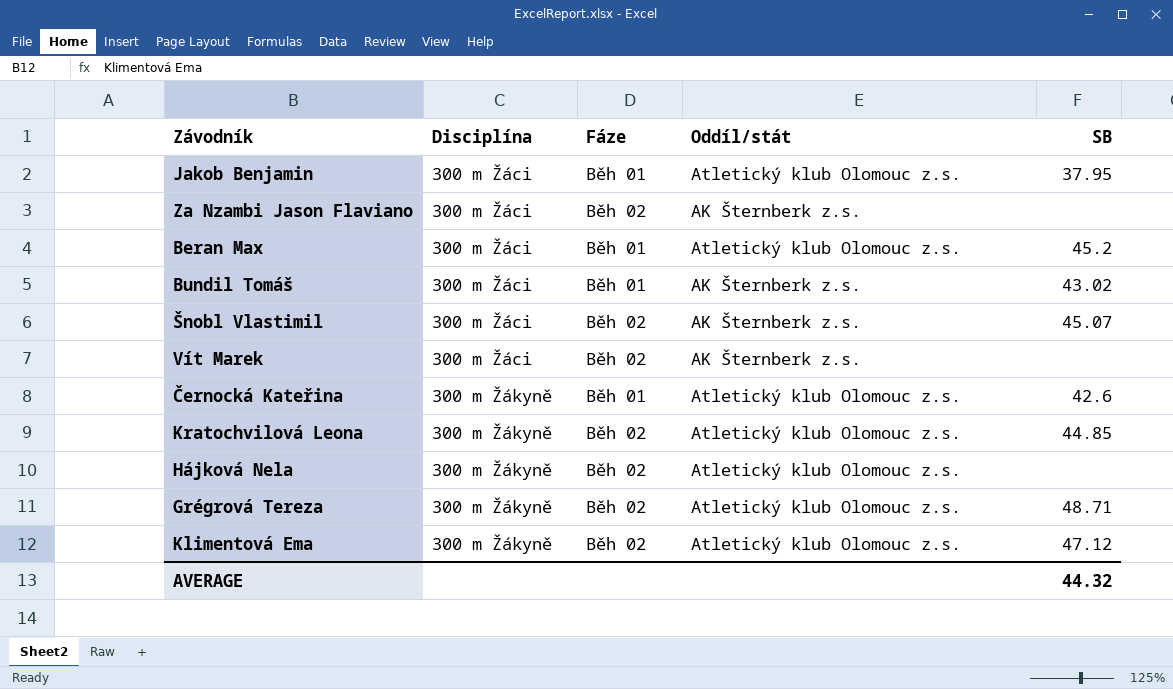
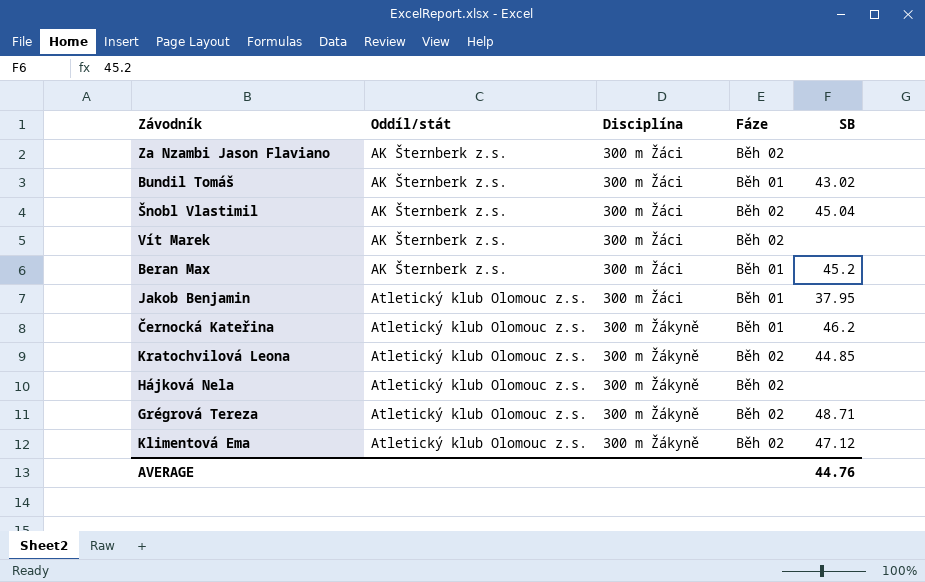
row order: Disciplína ascending -> Oddíl/stát ascending
column Oddíl/stát | position: 4 -> 2
Šnobl Vlastimil | SB: 45.07 -> 45.04
Beran Max | Oddíl/stát: Atletický klub Olomouc z.s. -> AK Šternberk z.s.
Černocká Kateřina | SB: 42.6 -> 46.2
AVERAGE | SB: 44.32 -> 44.76

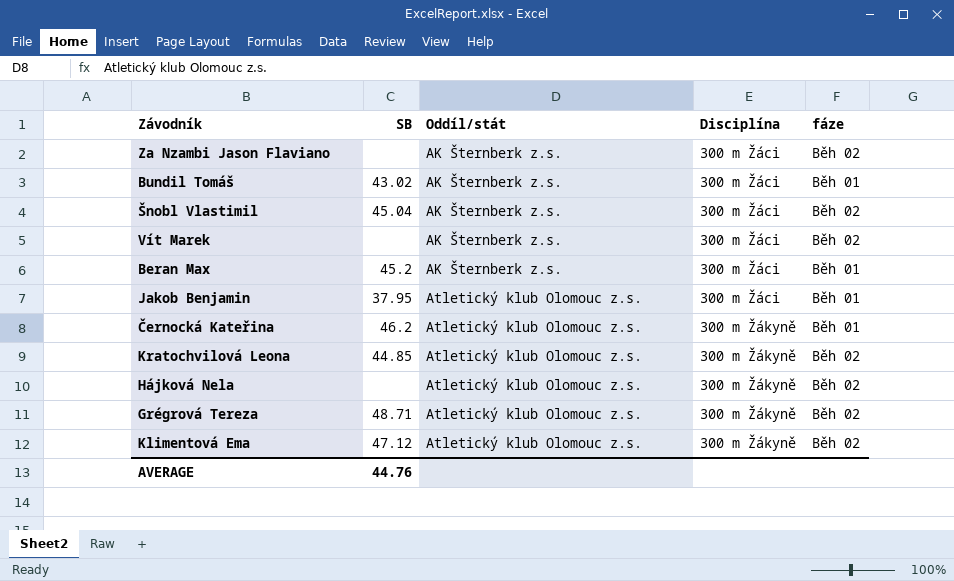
column SB | position: 5 -> 2
column name: Fáze -> fáze

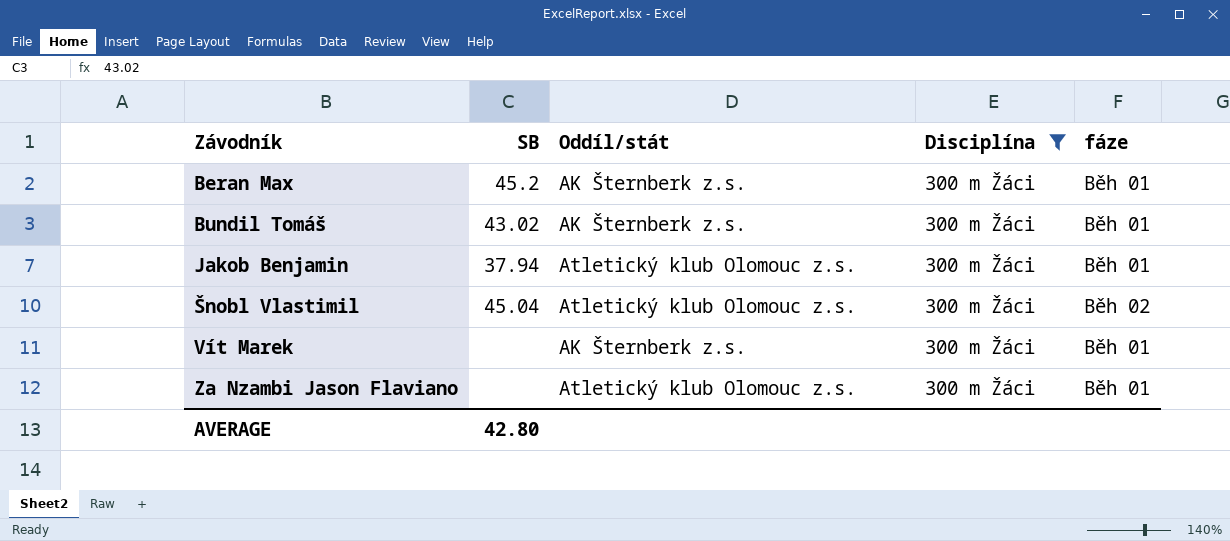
filter: none -> Disciplína = 300 m Žáci
row order: Oddíl/stát ascending -> Závodník ascending
Jakob Benjamin | SB: 37.95 -> 37.94
Šnobl Vlastimil | Oddíl/stát: AK Šternberk z.s. -> Atletický klub Olomouc z.s.
Vít Marek | fáze: Běh 02 -> Běh 01
Za Nzambi Jason Flaviano | Oddíl/stát: AK Šternberk z.s. -> Atletický klub Olomouc z.s.
Za Nzambi Jason Flaviano | fáze: Běh 02 -> Běh 01
AVERAGE | SB: 44.76 -> 42.80

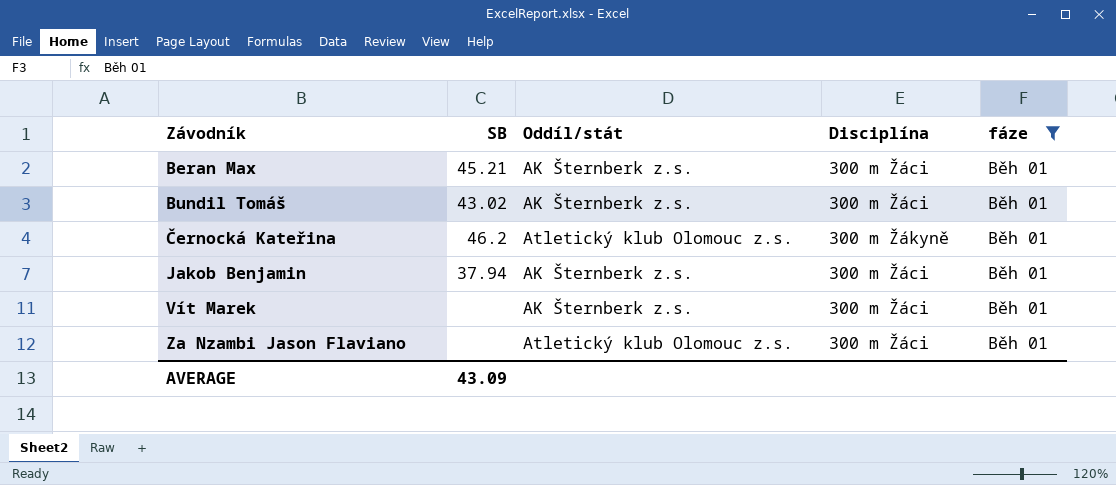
filter: Disciplína = 300 m Žáci -> fáze = Běh 01
Beran Max | SB: 45.2 -> 45.21
Jakob Benjamin | Oddíl/stát: Atletický klub Olomouc z.s. -> AK Šternberk z.s.
AVERAGE | SB: 42.80 -> 43.09

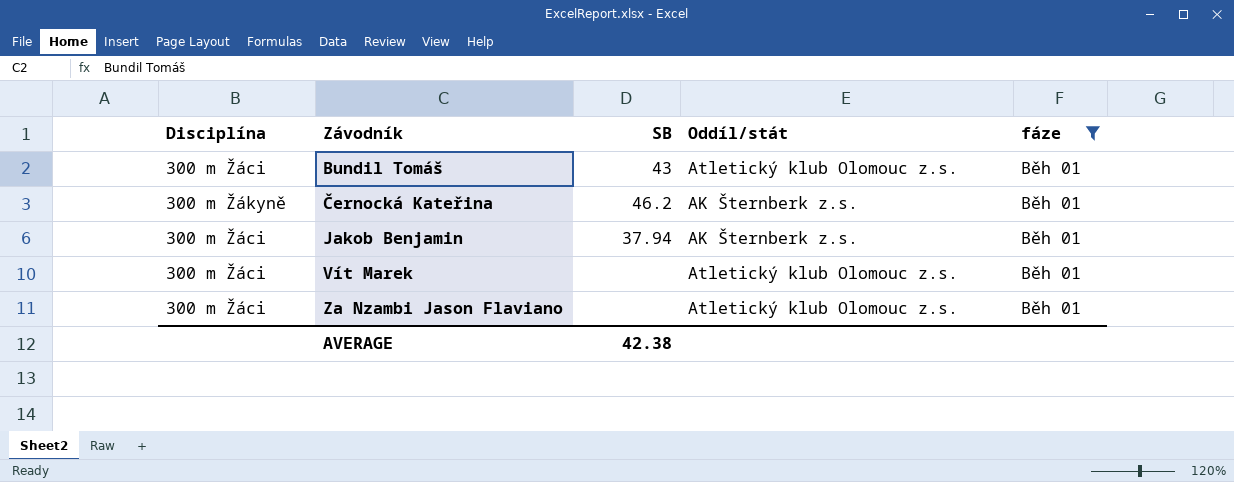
column Disciplína | position: 4 -> 1
row Beran Max: 45.21 | AK Šternberk z.s. | 300 m Žáci | Běh 01 -> none
Bundil Tomáš | SB: 43.02 -> 43
Bundil Tomáš | Oddíl/stát: AK Šternberk z.s. -> Atletický klub Olomouc z.s.
Černocká Kateřina | Oddíl/stát: Atletický klub Olomouc z.s. -> AK Šternberk z.s.
Vít Marek | Oddíl/stát: AK Šternberk z.s. -> Atletický klub Olomouc z.s.
AVERAGE | SB: 43.09 -> 42.38

